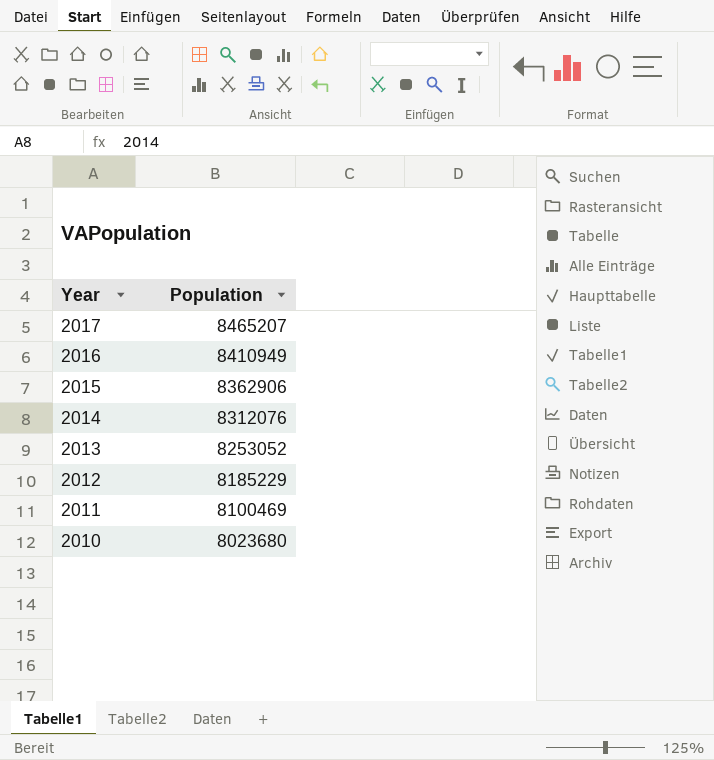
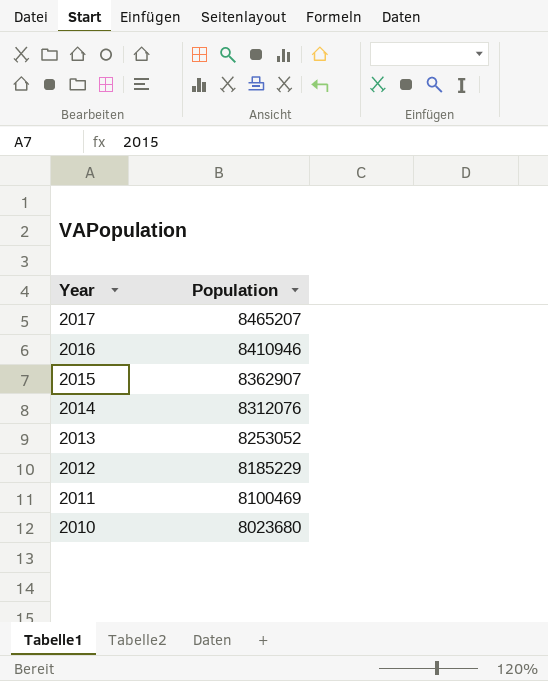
2016 | Population: 8410949 -> 8410946
2015 | Population: 8362906 -> 8362907

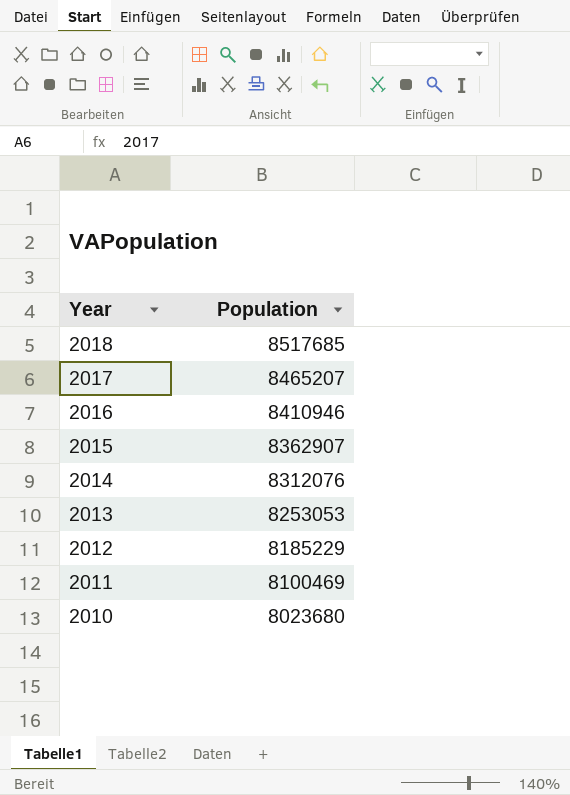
row 2018: none -> 8517685
2013 | Population: 8253052 -> 8253053

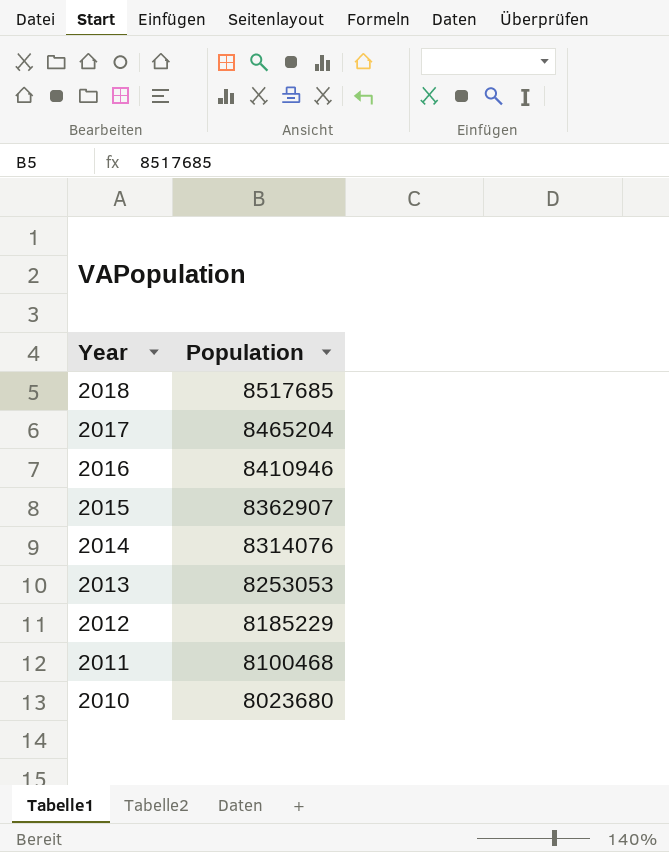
2017 | Population: 8465207 -> 8465204
2014 | Population: 8312076 -> 8314076
2011 | Population: 8100469 -> 8100468

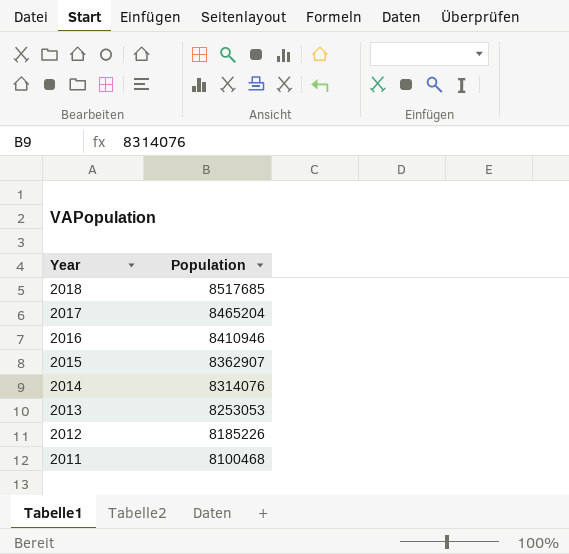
row 2010: 8023680 -> none
2012 | Population: 8185229 -> 8185226

